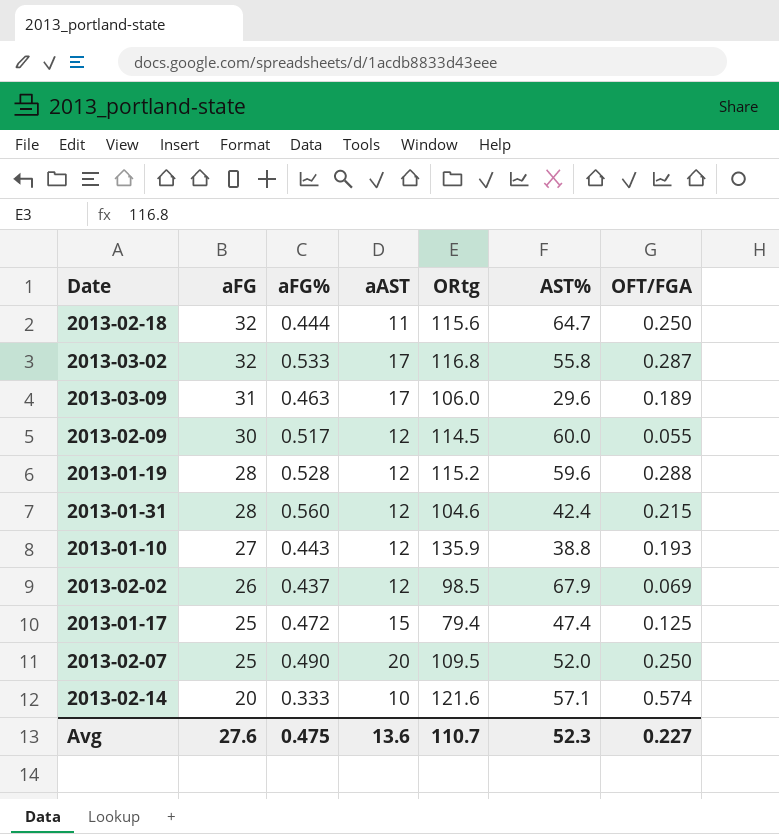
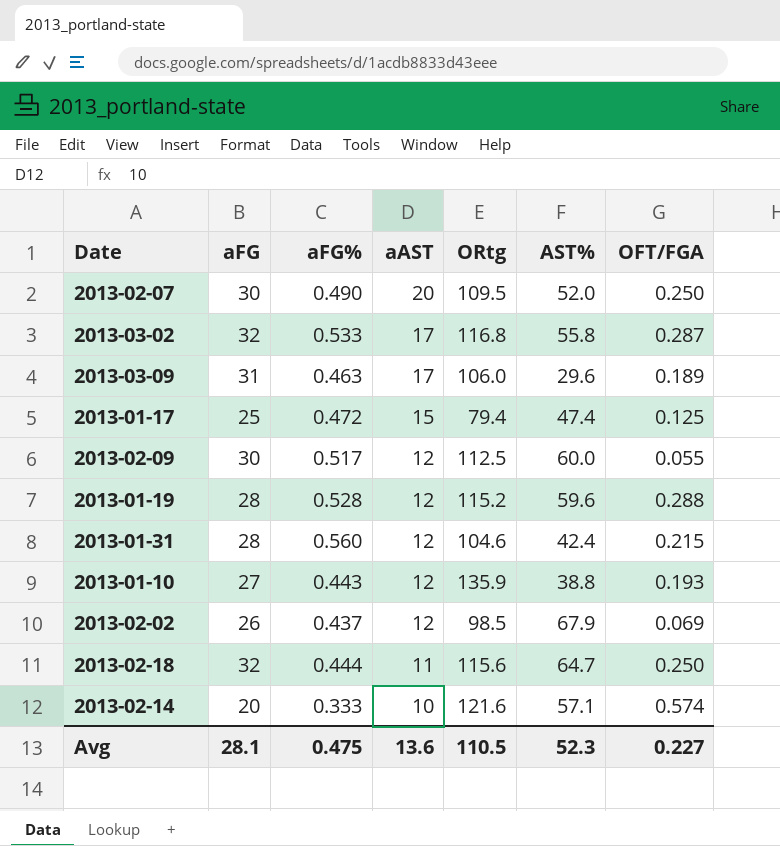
row order: aFG descending -> aAST descending
2013-02-07 | aFG: 25 -> 30
2013-02-09 | ORtg: 114.5 -> 112.5
Avg | aFG: 27.6 -> 28.1
Avg | ORtg: 110.7 -> 110.5

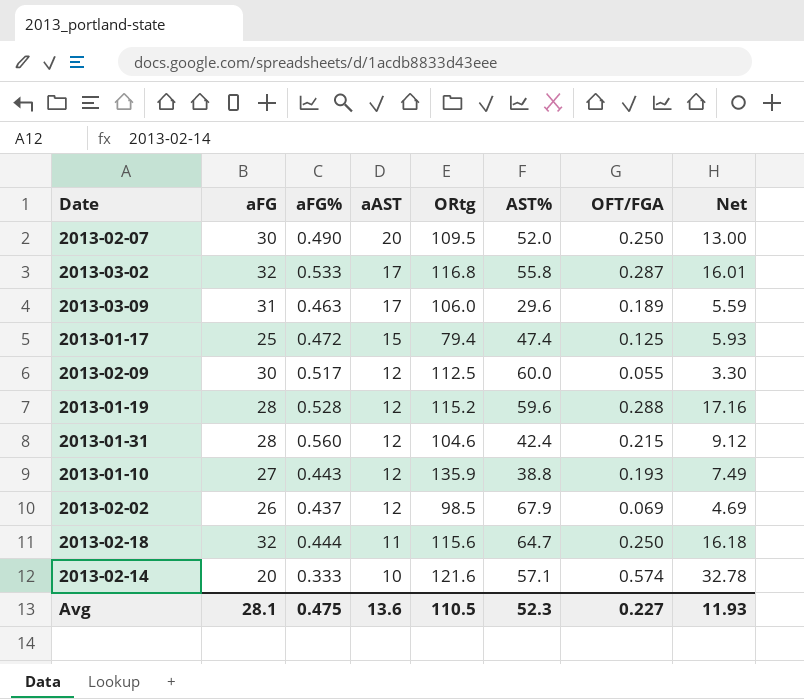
column Net | formula: none -> [AST%] * [OFT/FGA]

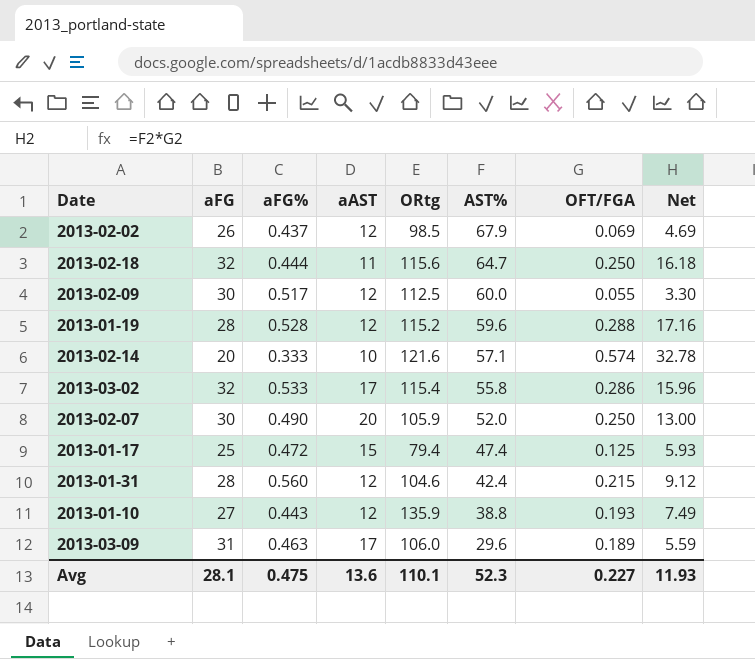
row order: aAST descending -> AST% descending
2013-03-02 | ORtg: 116.8 -> 115.4
2013-03-02 | OFT/FGA: 0.287 -> 0.286
2013-03-02 | Net: 16.01 -> 15.96
2013-02-07 | ORtg: 109.5 -> 105.9
Avg | ORtg: 110.5 -> 110.1

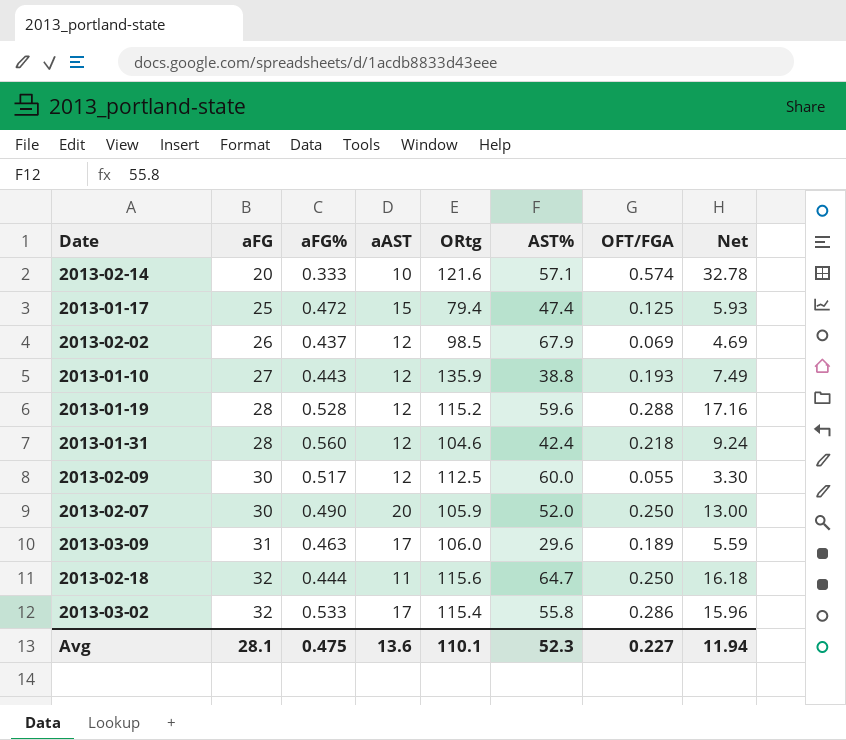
row order: AST% descending -> aFG ascending
2013-01-31 | OFT/FGA: 0.215 -> 0.218
2013-01-31 | Net: 9.12 -> 9.24
Avg | Net: 11.93 -> 11.94

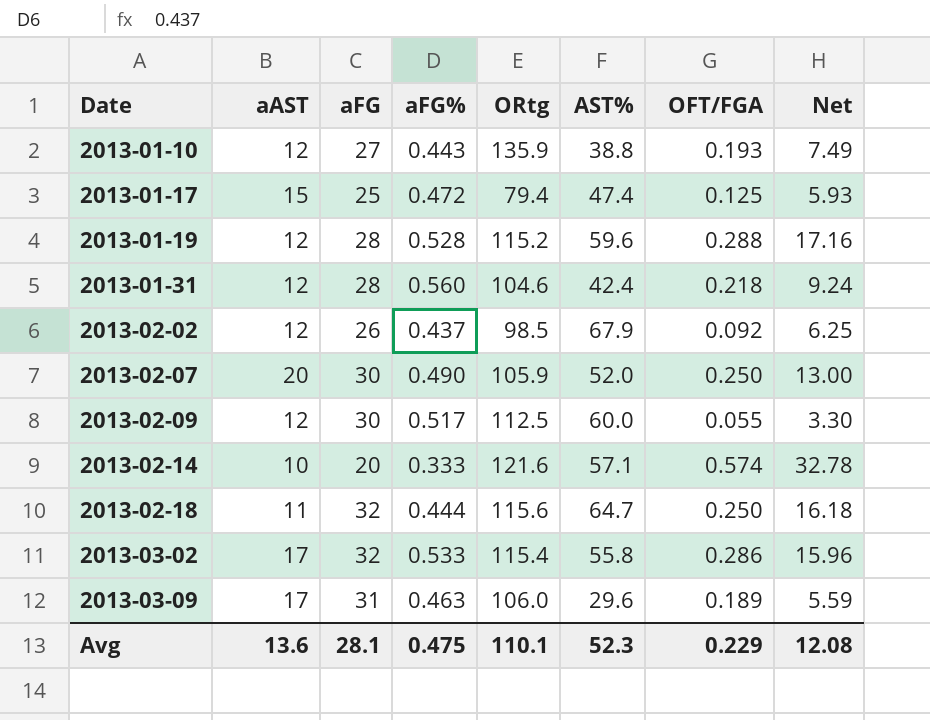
row order: aFG ascending -> Date ascending
column aAST | position: 4 -> 2
2013-02-02 | OFT/FGA: 0.069 -> 0.092
2013-02-02 | Net: 4.69 -> 6.25
Avg | OFT/FGA: 0.227 -> 0.229
Avg | Net: 11.94 -> 12.08

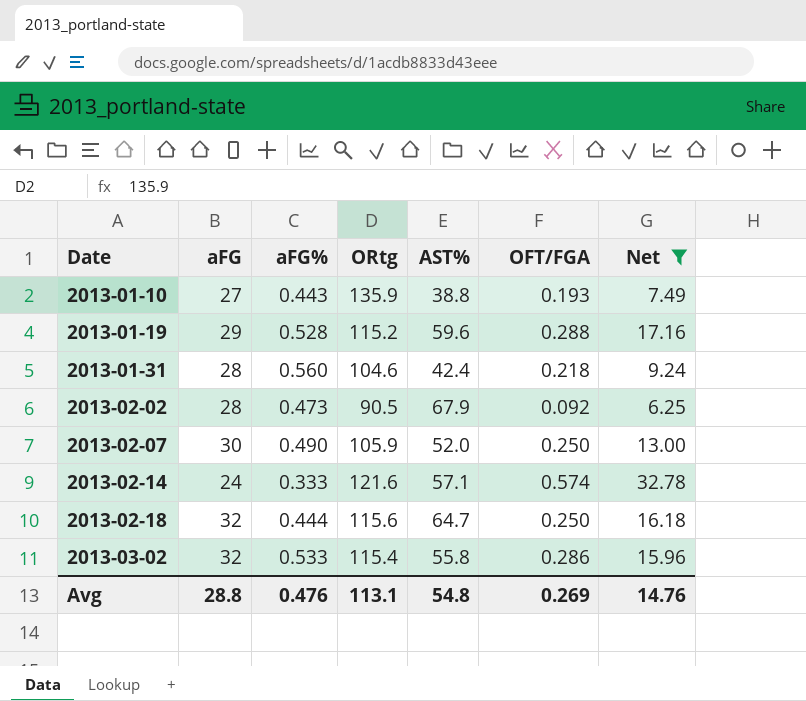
filter: none -> Net >= 6.25
column aAST | position: 2 -> none
2013-01-19 | aFG: 28 -> 29
2013-02-02 | aFG: 26 -> 28
2013-02-02 | aFG%: 0.437 -> 0.473
2013-02-02 | ORtg: 98.5 -> 90.5
2013-02-14 | aFG: 20 -> 24
Avg | aFG: 28.1 -> 28.8
Avg | aFG%: 0.475 -> 0.476
Avg | ORtg: 110.1 -> 113.1
Avg | AST%: 52.3 -> 54.8
Avg | OFT/FGA: 0.229 -> 0.269
Avg | Net: 12.08 -> 14.76

